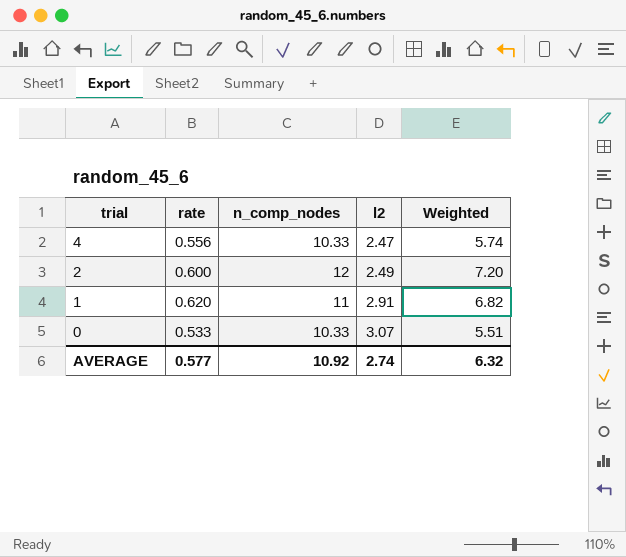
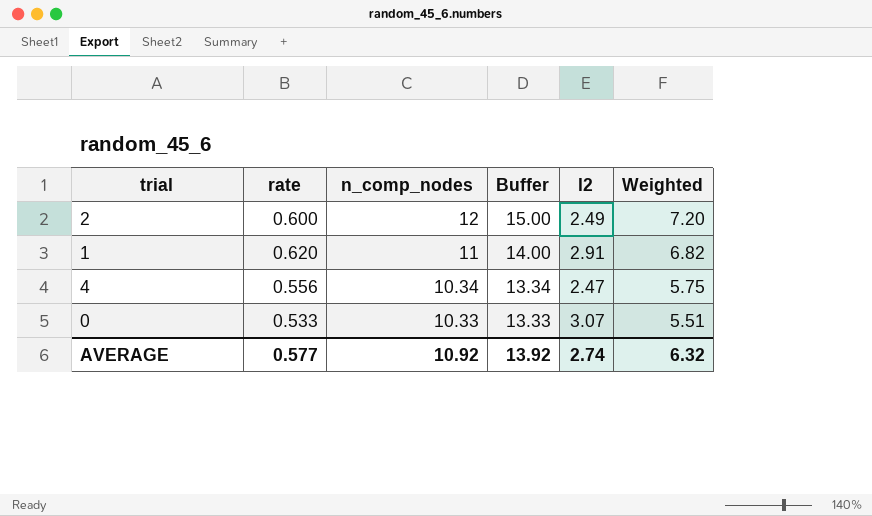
row order: trial descending -> n_comp_nodes descending
column Buffer | formula: none -> [n_comp_nodes] + 3
4 | n_comp_nodes: 10.33 -> 10.34
4 | Weighted: 5.74 -> 5.75

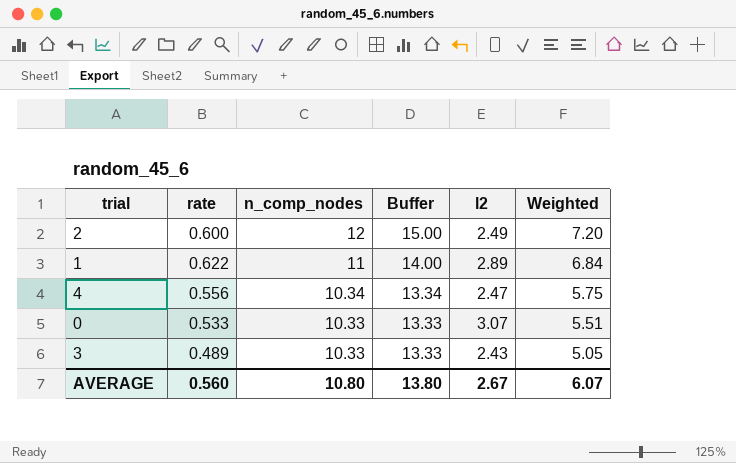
1 | rate: 0.620 -> 0.622
1 | l2: 2.91 -> 2.89
1 | Weighted: 6.82 -> 6.84
row 3: none -> 0.489 | 10.33 | 13.33 | 2.43 | 5.05
AVERAGE | rate: 0.577 -> 0.560
AVERAGE | n_comp_nodes: 10.92 -> 10.80
AVERAGE | Buffer: 13.92 -> 13.80
AVERAGE | l2: 2.74 -> 2.67
AVERAGE | Weighted: 6.32 -> 6.07

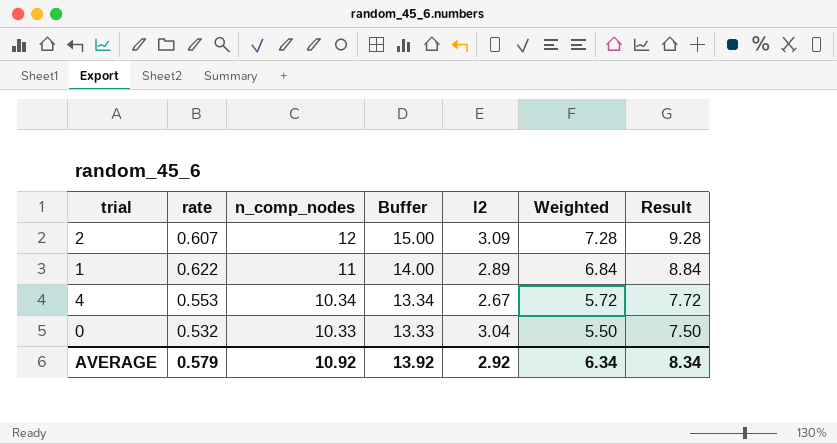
column Result | formula: none -> [Weighted] + 2
row 3: 0.489 | 10.33 | 13.33 | 2.43 | 5.05 -> none
2 | rate: 0.600 -> 0.607
2 | l2: 2.49 -> 3.09
2 | Weighted: 7.20 -> 7.28
4 | rate: 0.556 -> 0.553
4 | l2: 2.47 -> 2.67
4 | Weighted: 5.75 -> 5.72
0 | rate: 0.533 -> 0.532
0 | l2: 3.07 -> 3.04
0 | Weighted: 5.51 -> 5.50
AVERAGE | rate: 0.560 -> 0.579
AVERAGE | n_comp_nodes: 10.80 -> 10.92
AVERAGE | Buffer: 13.80 -> 13.92
AVERAGE | l2: 2.67 -> 2.92
AVERAGE | Weighted: 6.07 -> 6.34

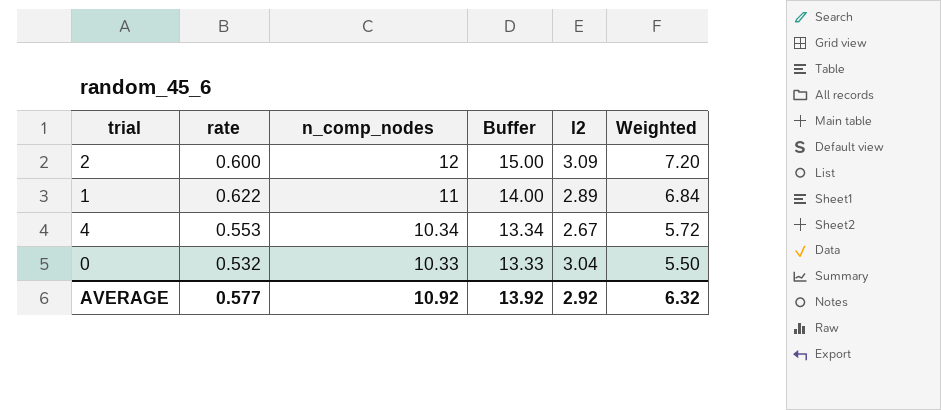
column Result | formula: [Weighted] + 2 -> none
2 | rate: 0.607 -> 0.600
2 | Weighted: 7.28 -> 7.20
AVERAGE | rate: 0.579 -> 0.577
AVERAGE | Weighted: 6.34 -> 6.32

